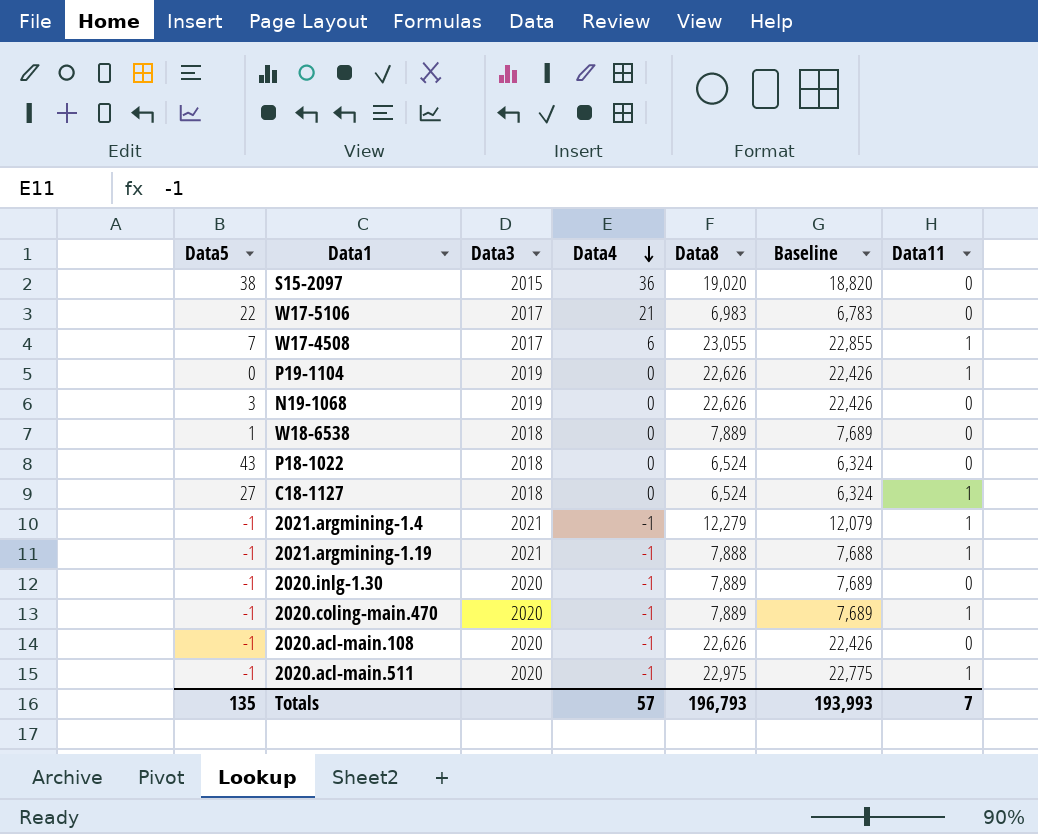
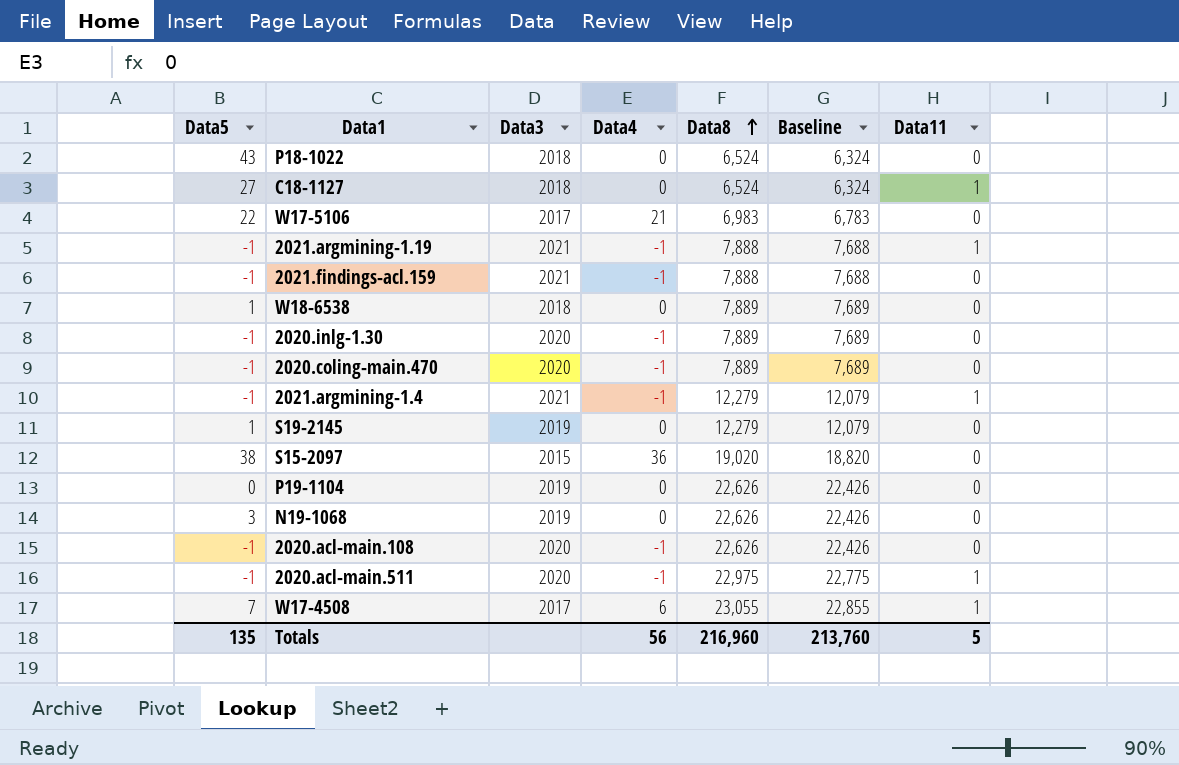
row order: Data4 descending -> Data8 ascending
row 2021.findings-acl.159: none -> -1 | 2021 | -1 | 7,888 | 7,688 | 0
2020.coling-main.470 | Data11: 1 -> 0
row S19-2145: none -> 1 | 2019 | 0 | 12,279 | 12,079 | 0
P19-1104 | Data11: 1 -> 0
Totals | Data4: 57 -> 56
Totals | Data8: 196,793 -> 216,960
Totals | Baseline: 193,993 -> 213,760
Totals | Data11: 7 -> 5

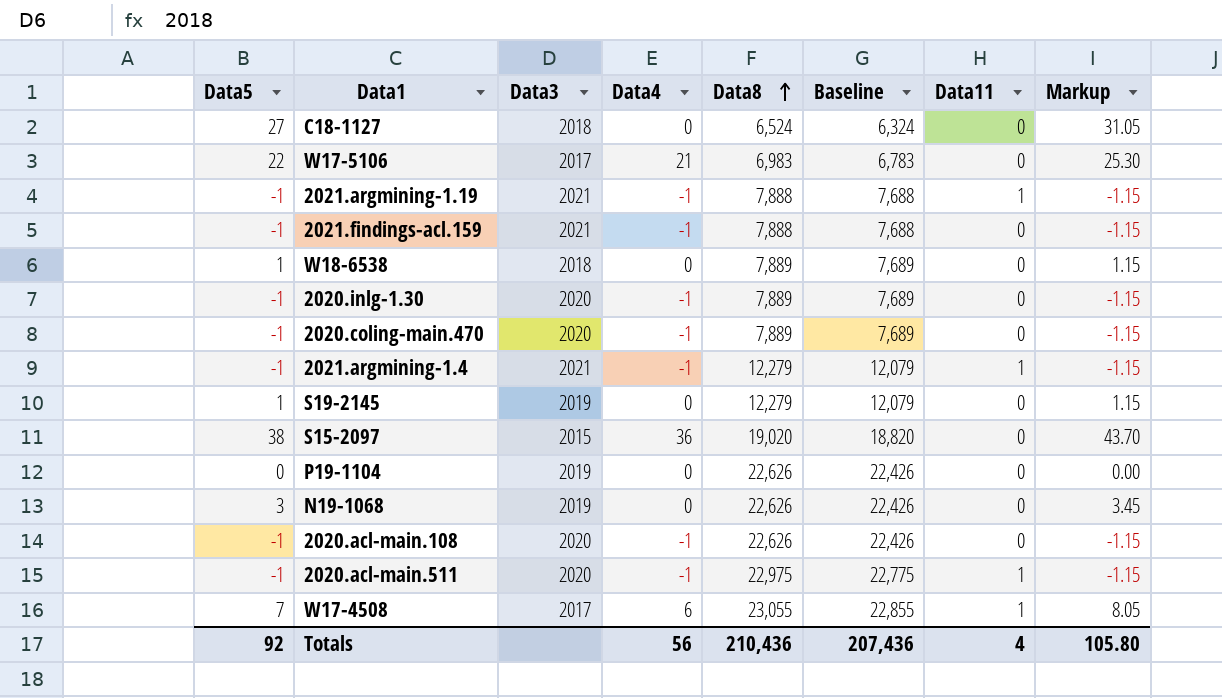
column Markup | formula: none -> [Data5] * 1.15
row P18-1022: 43 | 2018 | 0 | 6,524 | 6,324 | 0 -> none
C18-1127 | Data11: 1 -> 0
Totals | Data5: 135 -> 92
Totals | Data8: 216,960 -> 210,436
Totals | Baseline: 213,760 -> 207,436
Totals | Data11: 5 -> 4

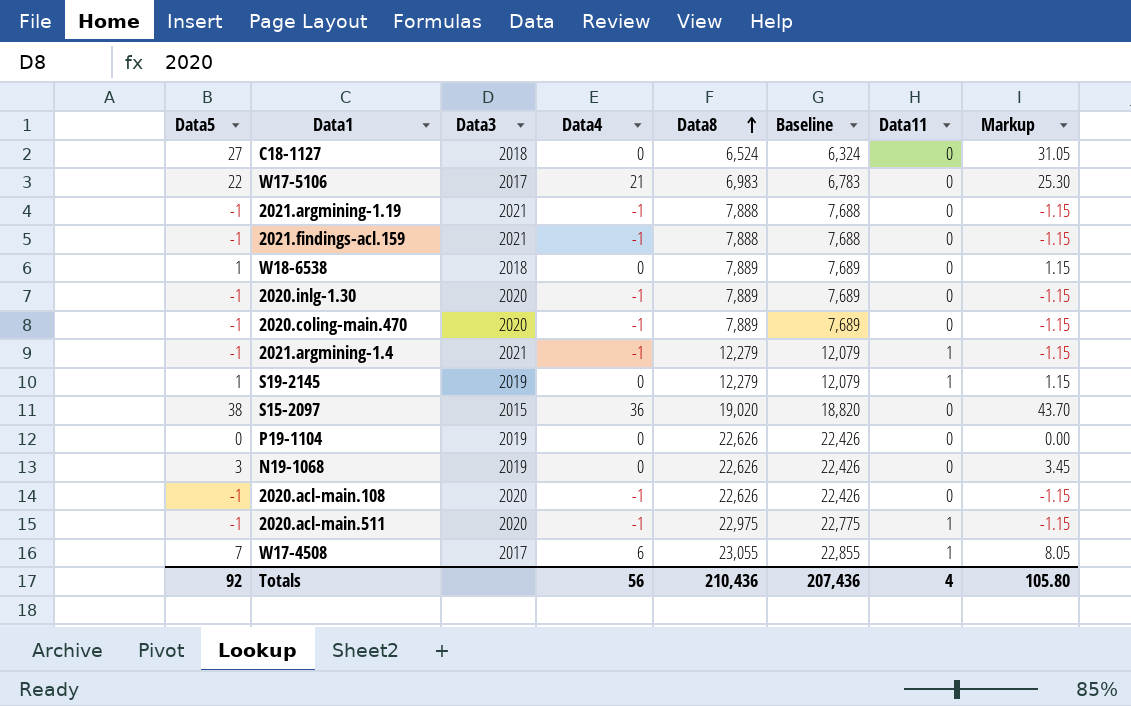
2021.argmining-1.19 | Data11: 1 -> 0
S19-2145 | Data11: 0 -> 1

